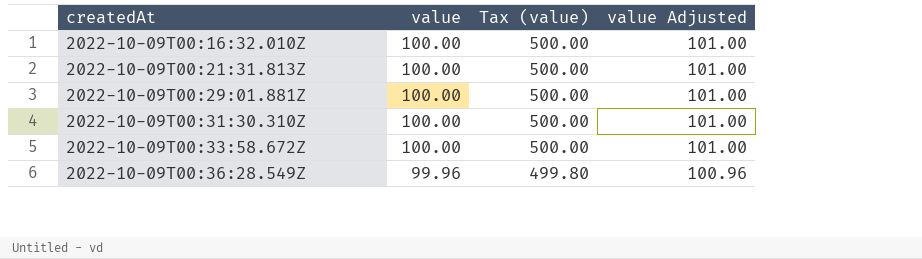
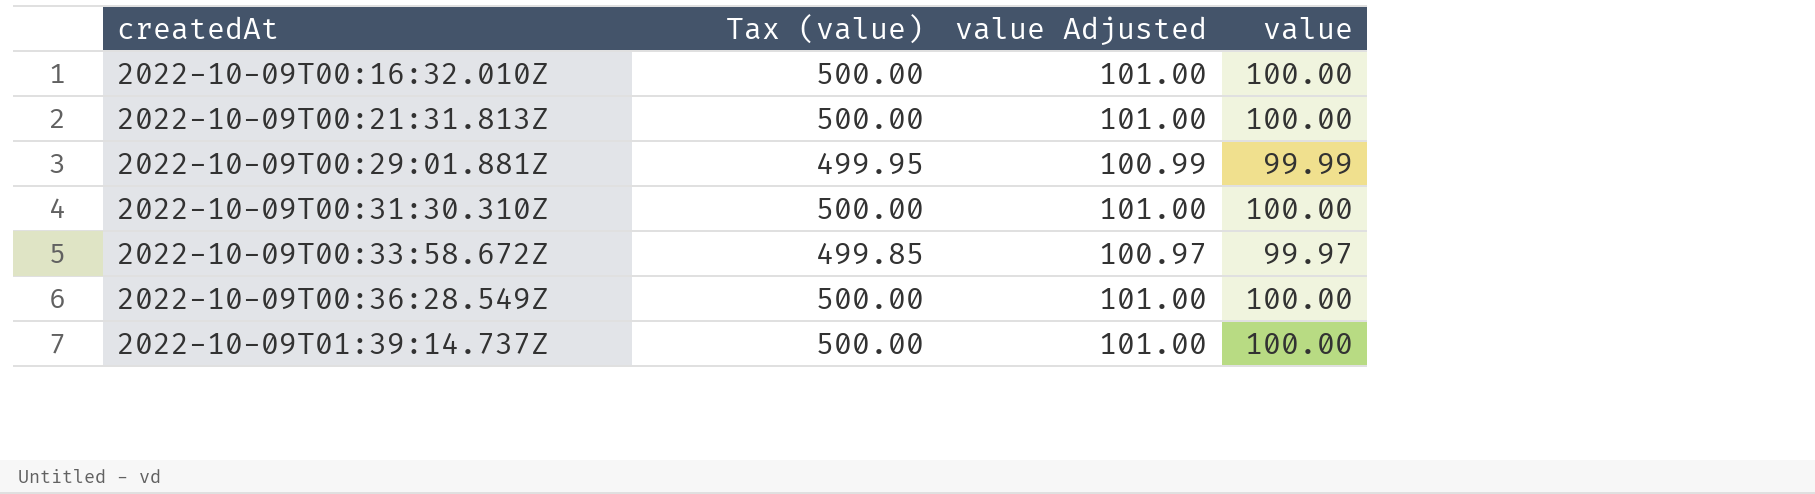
column value | position: 2 -> 4
2022-10-09T00:29:01.881Z | Tax (value): 500.00 -> 499.95
2022-10-09T00:29:01.881Z | value Adjusted: 101.00 -> 100.99
2022-10-09T00:29:01.881Z | value: 100.00 -> 99.99
2022-10-09T00:33:58.672Z | Tax (value): 500.00 -> 499.85
2022-10-09T00:33:58.672Z | value Adjusted: 101.00 -> 100.97
2022-10-09T00:33:58.672Z | value: 100.00 -> 99.97
2022-10-09T00:36:28.549Z | Tax (value): 499.80 -> 500.00
2022-10-09T00:36:28.549Z | value Adjusted: 100.96 -> 101.00
2022-10-09T00:36:28.549Z | value: 99.96 -> 100.00
row 2022-10-09T01:39:14.737Z: none -> 500.00 | 101.00 | 100.00

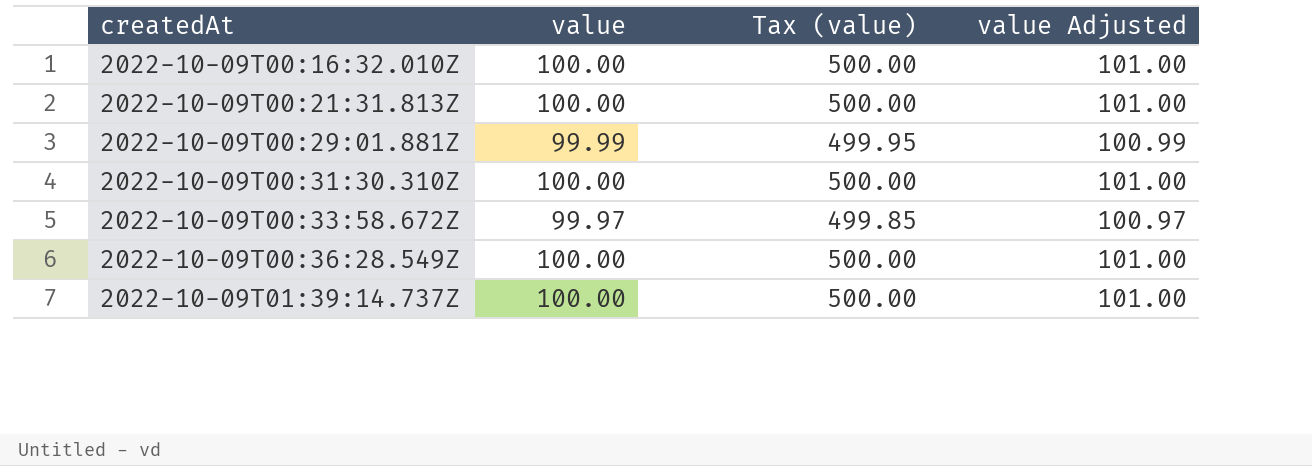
column value | position: 4 -> 2

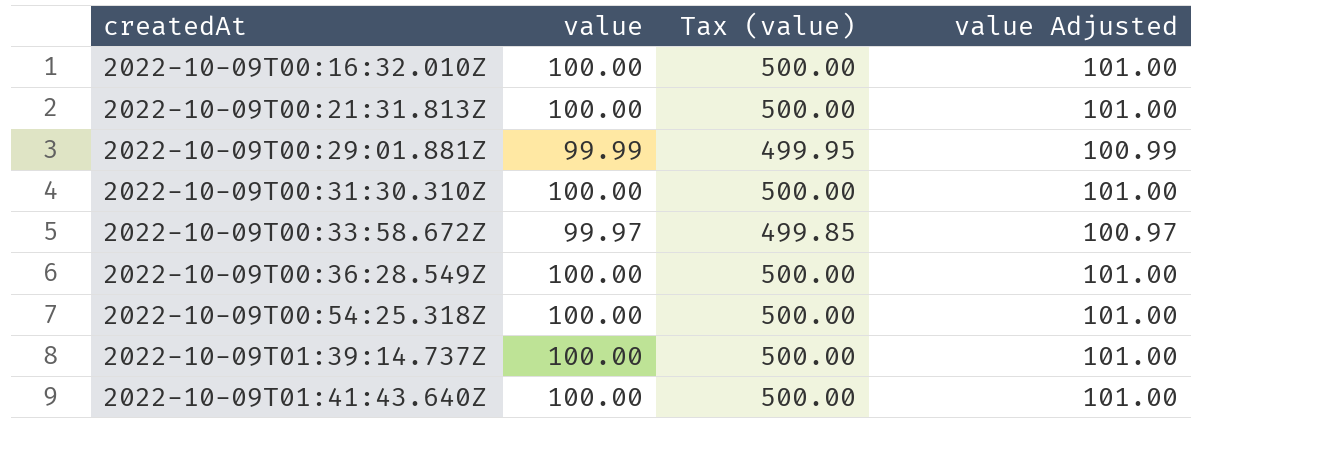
row 2022-10-09T00:54:25.318Z: none -> 100.00 | 500.00 | 101.00
row 2022-10-09T01:41:43.640Z: none -> 100.00 | 500.00 | 101.00

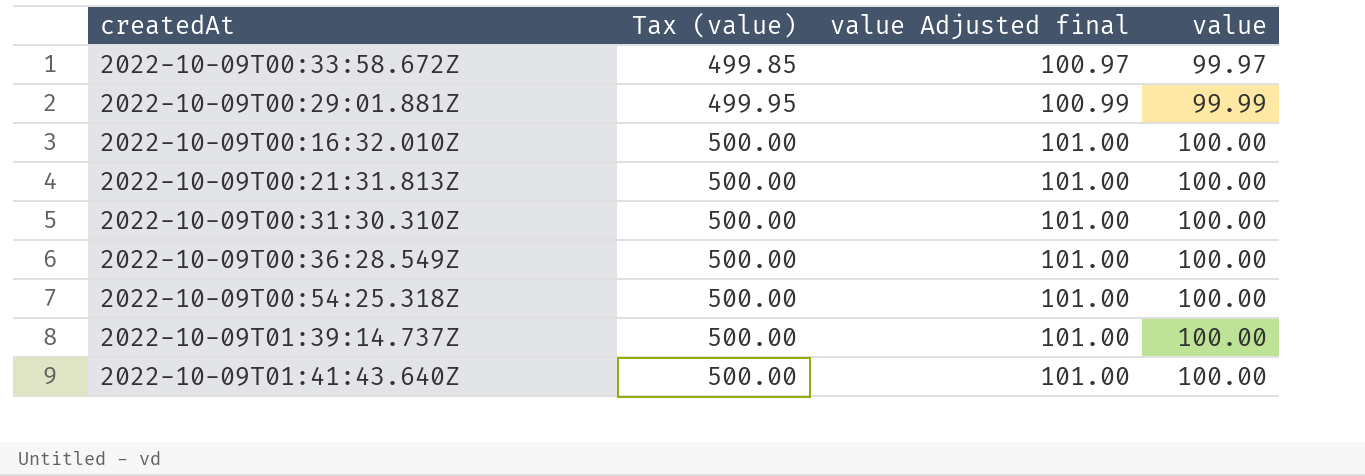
row order: createdAt ascending -> Tax (value) ascending
column name: value Adjusted -> value Adjusted final
column value | position: 2 -> 4

